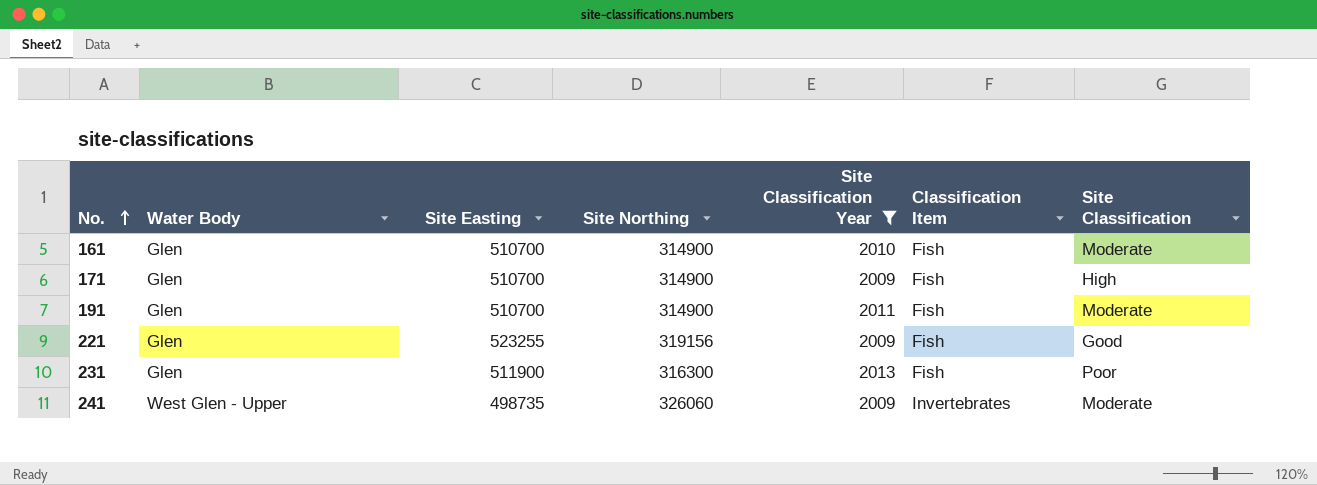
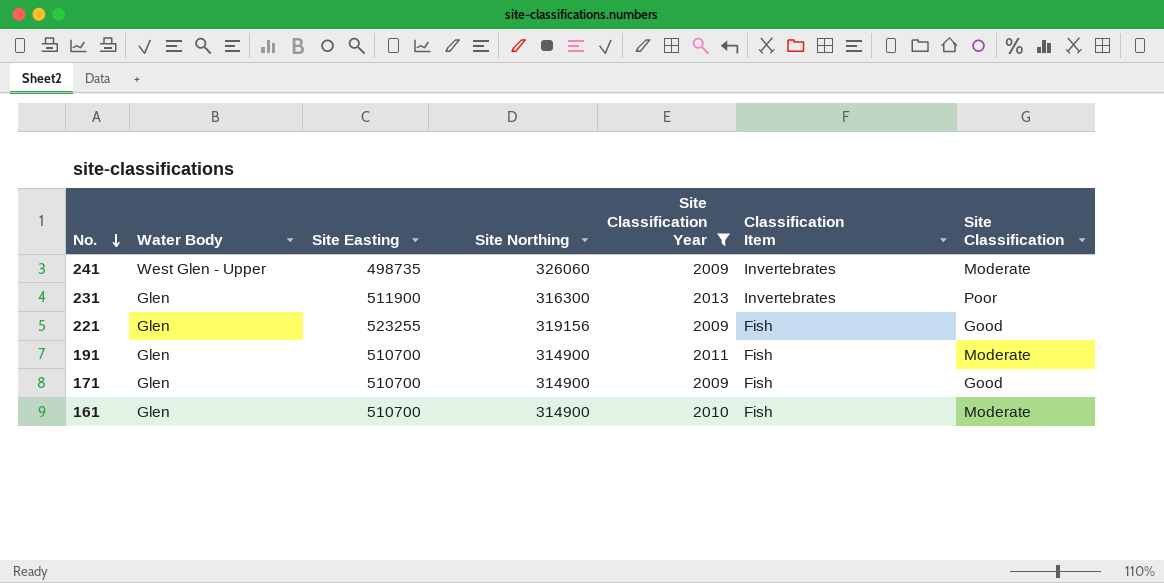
row order: No. ascending -> No. descending
231 | Classification Item: Fish -> Invertebrates
171 | Site Classification: High -> Good

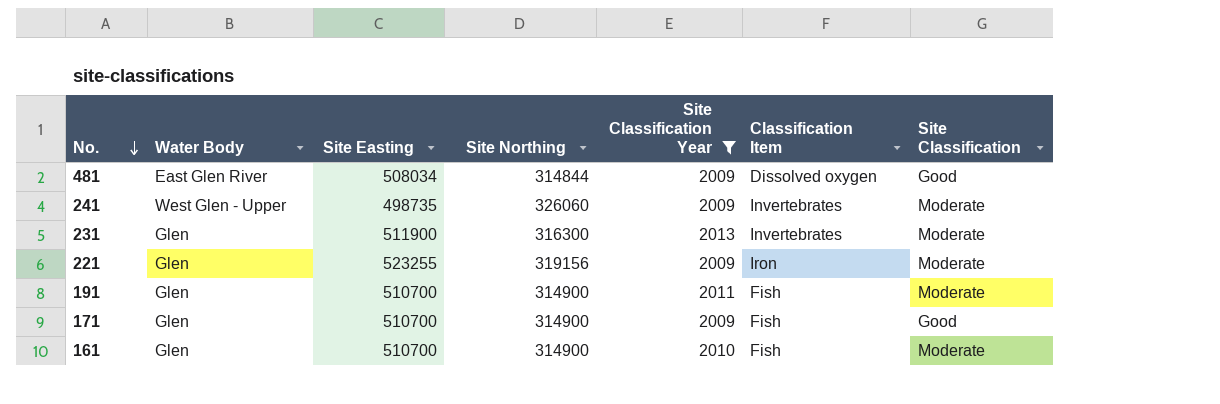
row 481: none -> East Glen River | 508034 | 314844 | 2009 | Dissolved oxygen | Good
231 | Site Classification: Poor -> Moderate
221 | Classification Item: Fish -> Iron
221 | Site Classification: Good -> Moderate

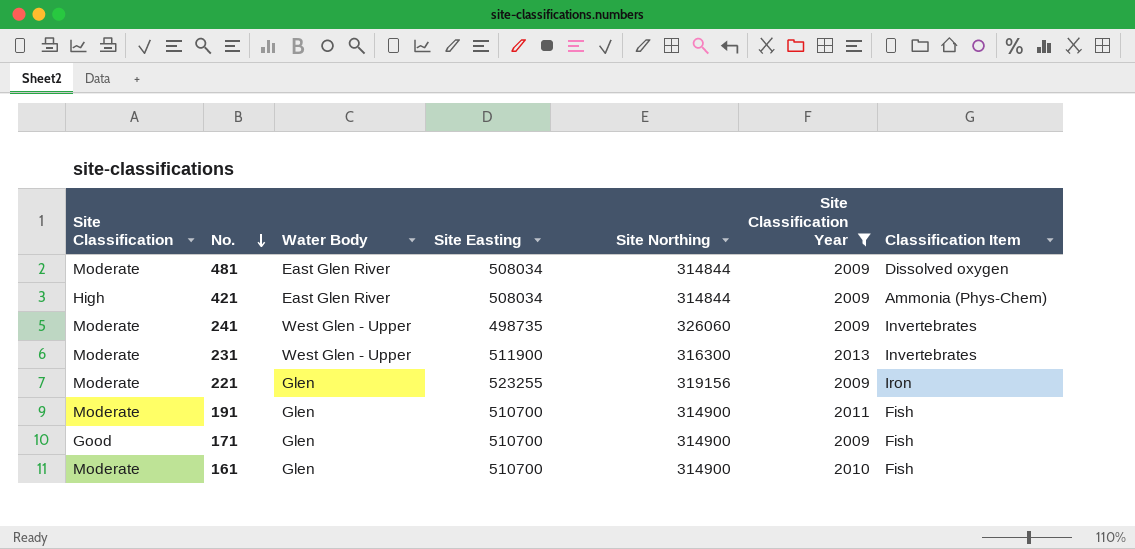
column Site Classification | position: 7 -> 1
481 | Site Classification: Good -> Moderate
row 421: none -> High | East Glen River | 508034 | 314844 | 2009 | Ammonia (Phys-Chem)
231 | Water Body: Glen -> West Glen - Upper

